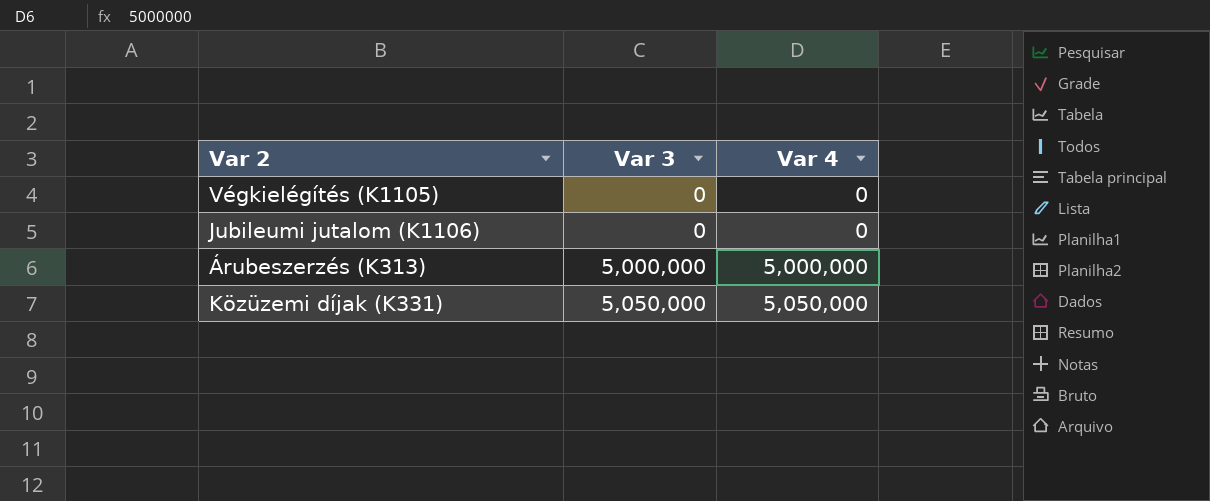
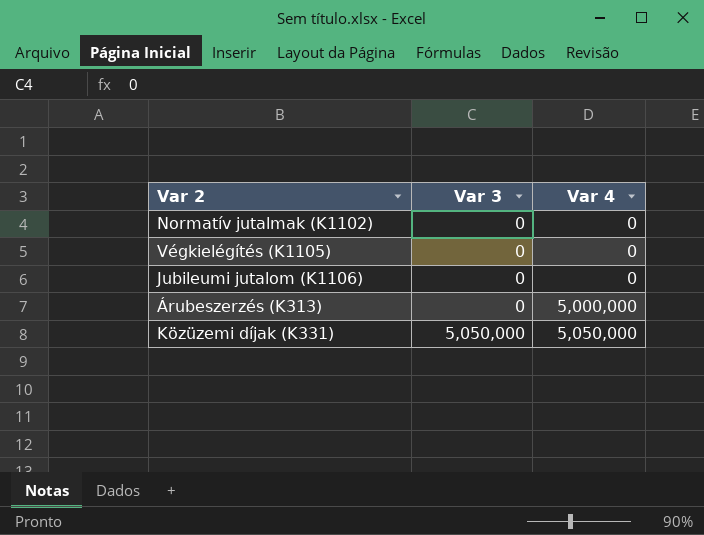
row Normatív jutalmak (K1102): none -> 0 | 0
Árubeszerzés (K313) | Var 3: 5,000,000 -> 0

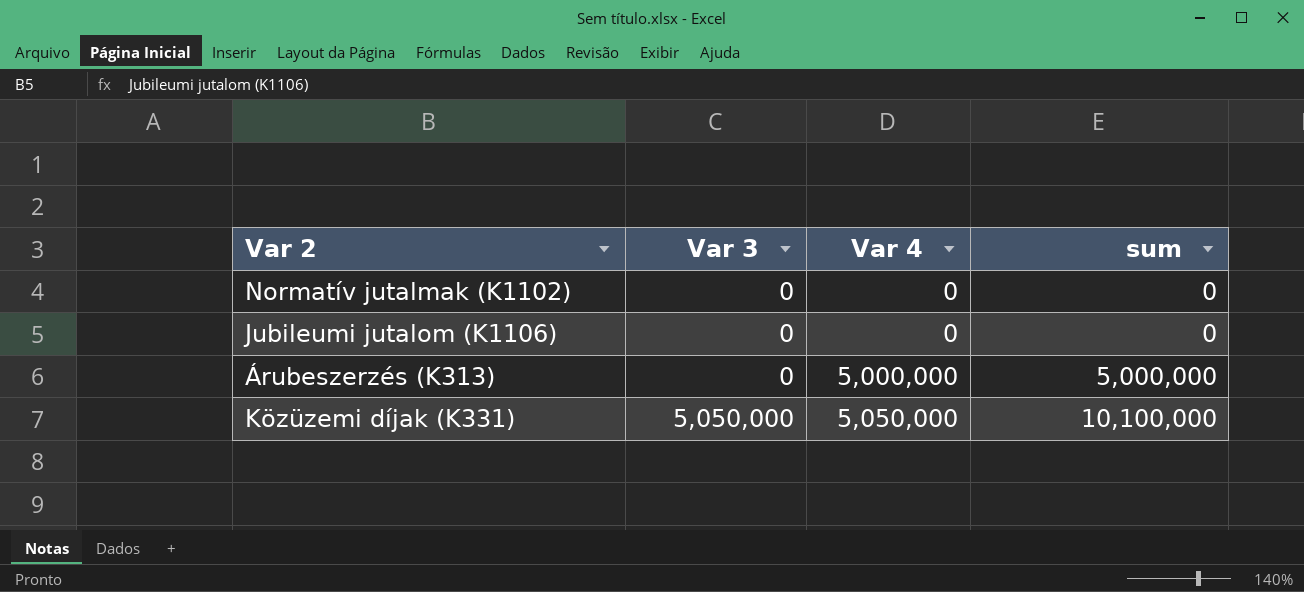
column sum | formula: none -> [Var 3] + [Var 4]
row Végkielégítés (K1105): 0 | 0 -> none

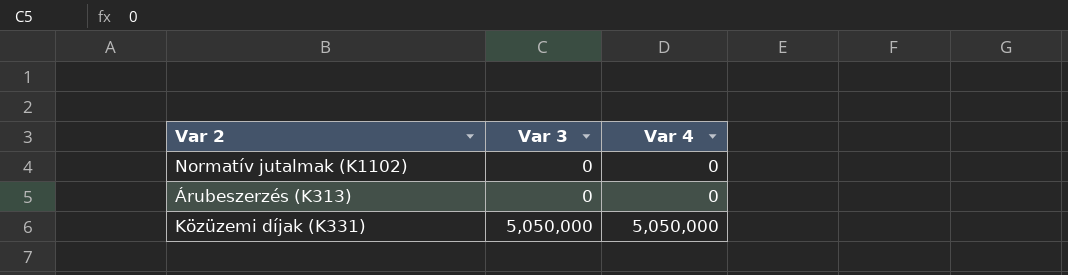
column sum | formula: [Var 3] + [Var 4] -> none
row Jubileumi jutalom (K1106): 0 | 0 | 0 -> none
Árubeszerzés (K313) | Var 4: 5,000,000 -> 0

